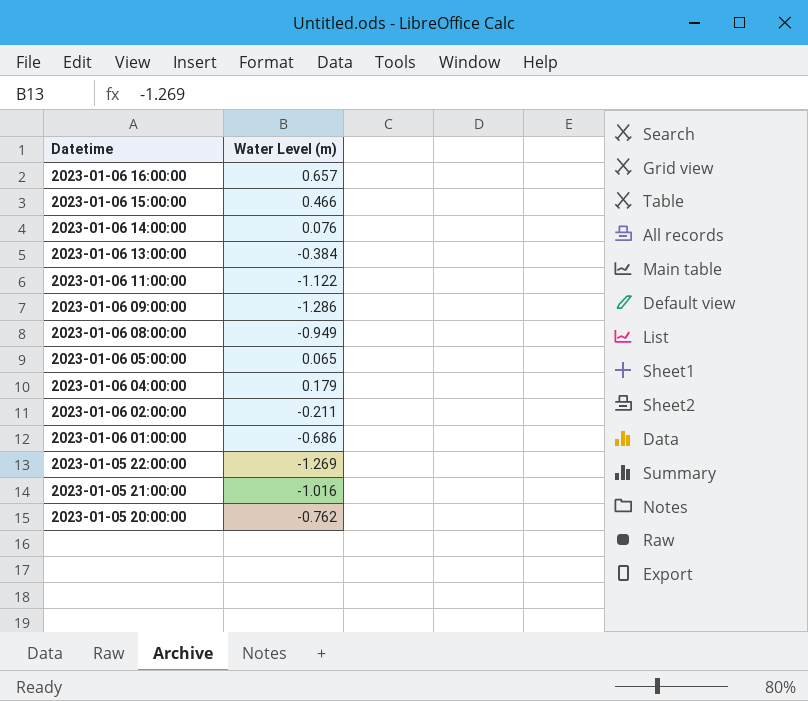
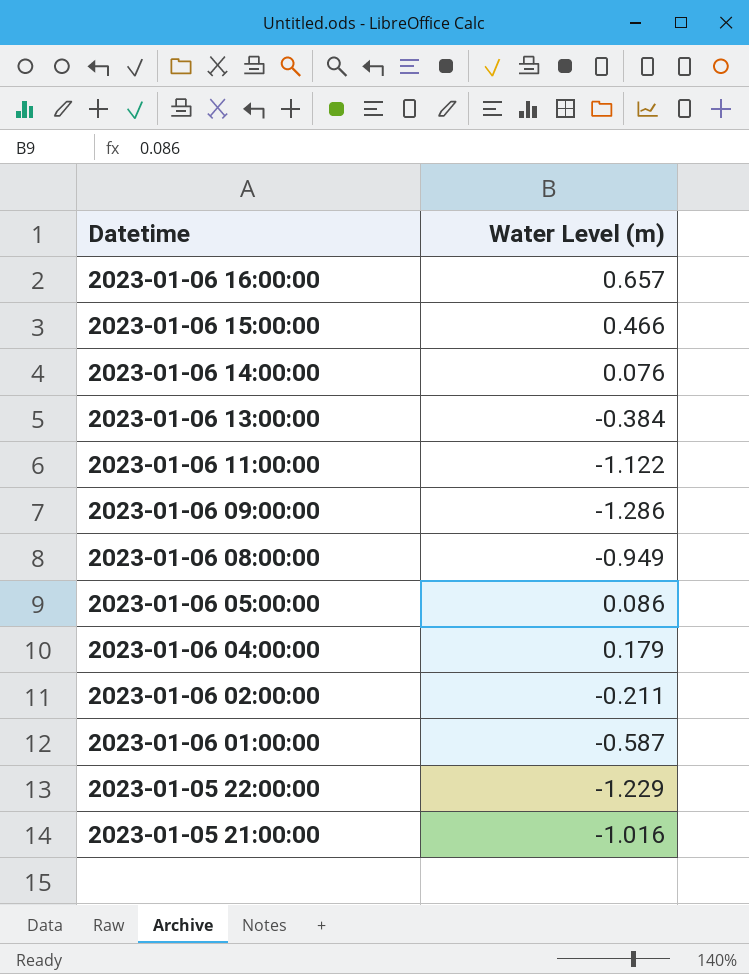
row 2023-01-05 20:00:00: -0.762 -> none
2023-01-06 05:00:00 | Water Level (m): 0.065 -> 0.086
2023-01-06 01:00:00 | Water Level (m): -0.686 -> -0.587
2023-01-05 22:00:00 | Water Level (m): -1.269 -> -1.229

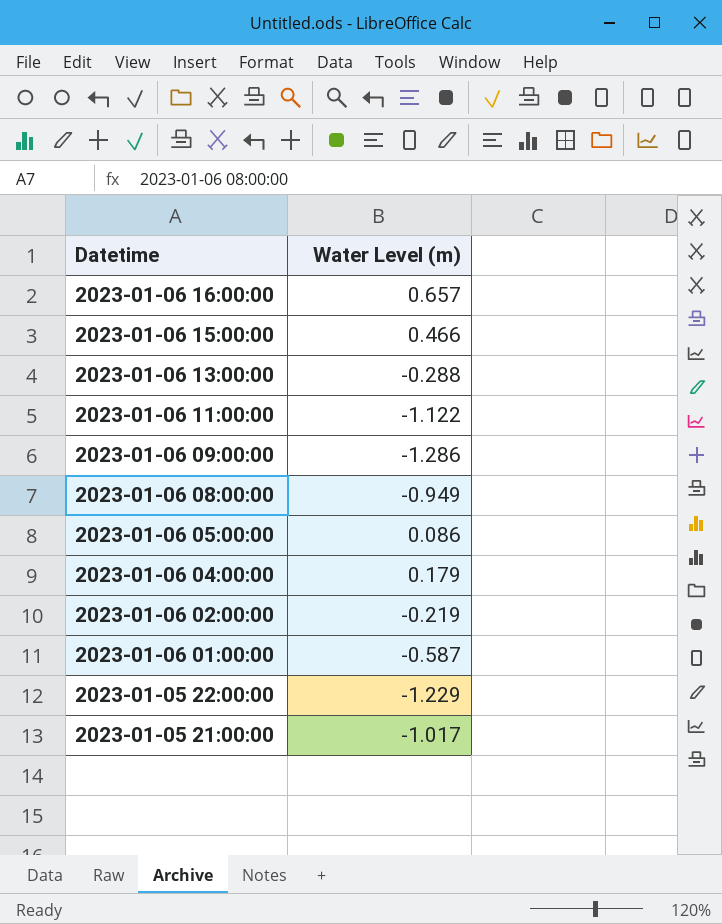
row 2023-01-06 14:00:00: 0.076 -> none
2023-01-06 13:00:00 | Water Level (m): -0.384 -> -0.288
2023-01-06 02:00:00 | Water Level (m): -0.211 -> -0.219
2023-01-05 21:00:00 | Water Level (m): -1.016 -> -1.017

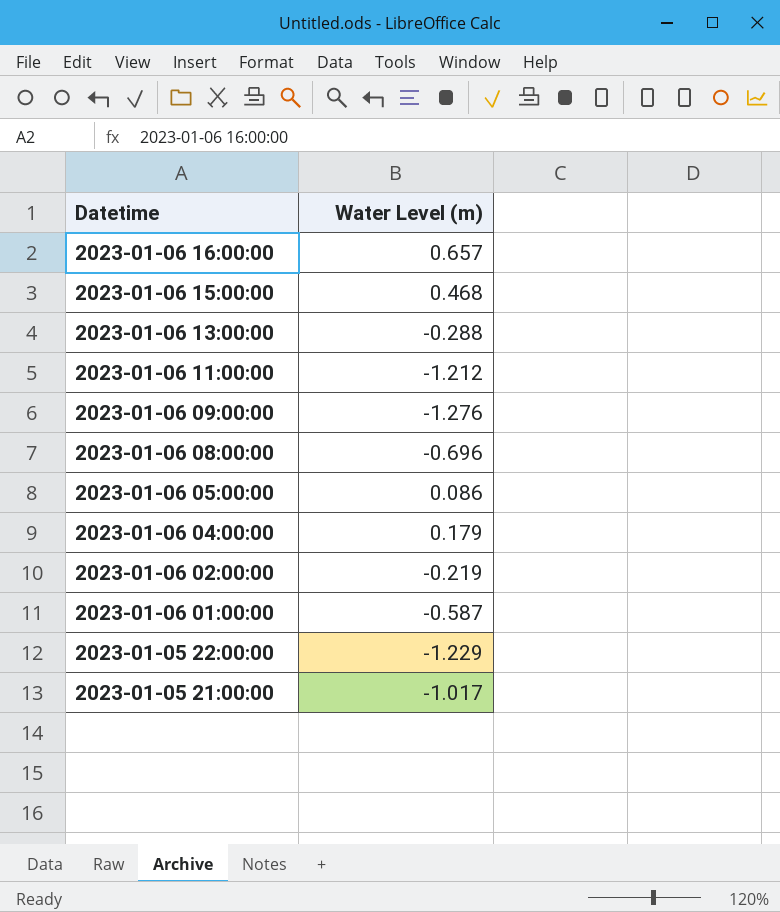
2023-01-06 15:00:00 | Water Level (m): 0.466 -> 0.468
2023-01-06 11:00:00 | Water Level (m): -1.122 -> -1.212
2023-01-06 09:00:00 | Water Level (m): -1.286 -> -1.276
2023-01-06 08:00:00 | Water Level (m): -0.949 -> -0.696

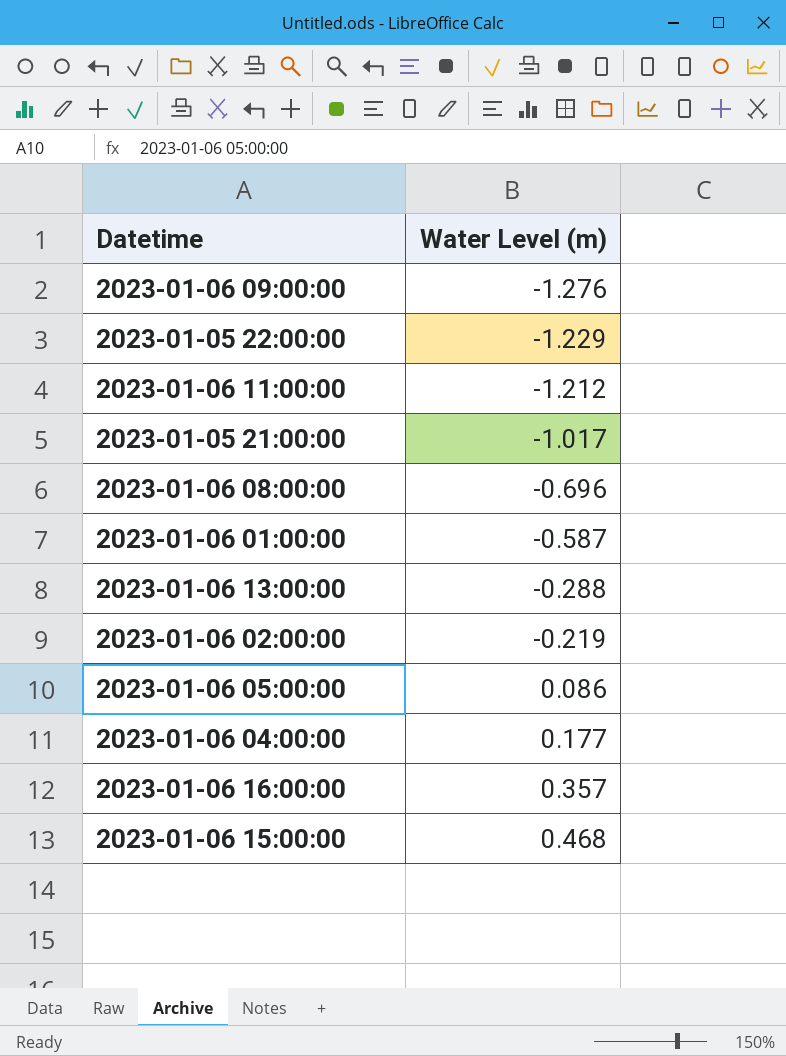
row order: Datetime descending -> Water Level (m) ascending
2023-01-06 04:00:00 | Water Level (m): 0.179 -> 0.177
2023-01-06 16:00:00 | Water Level (m): 0.657 -> 0.357

